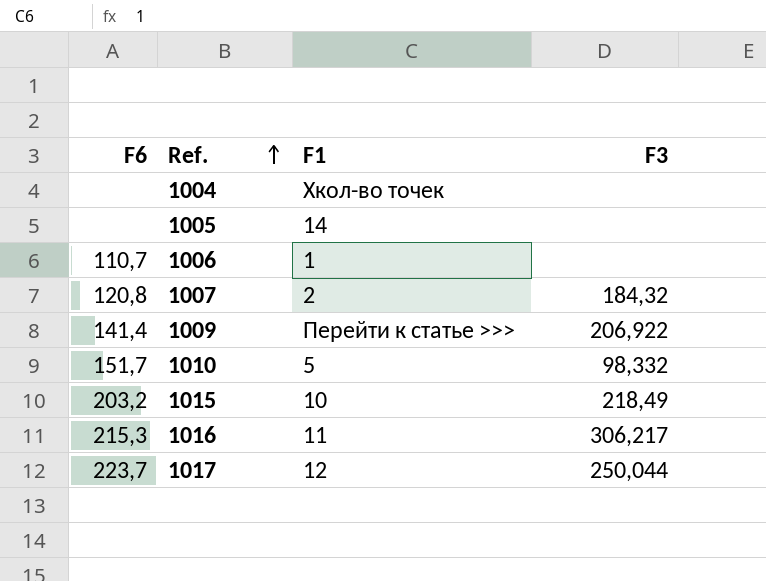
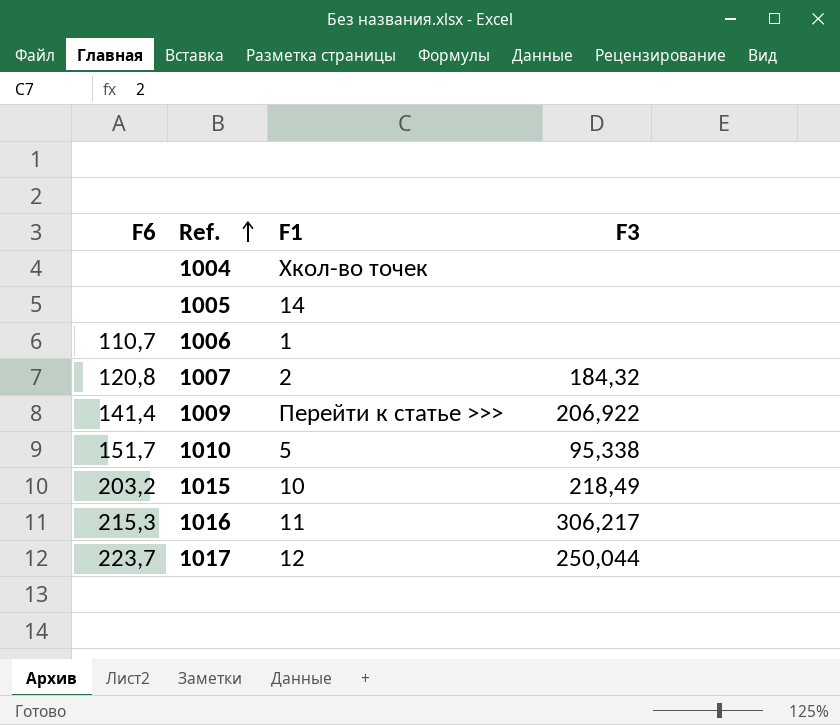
1010 | F3: 98,332 -> 95,338

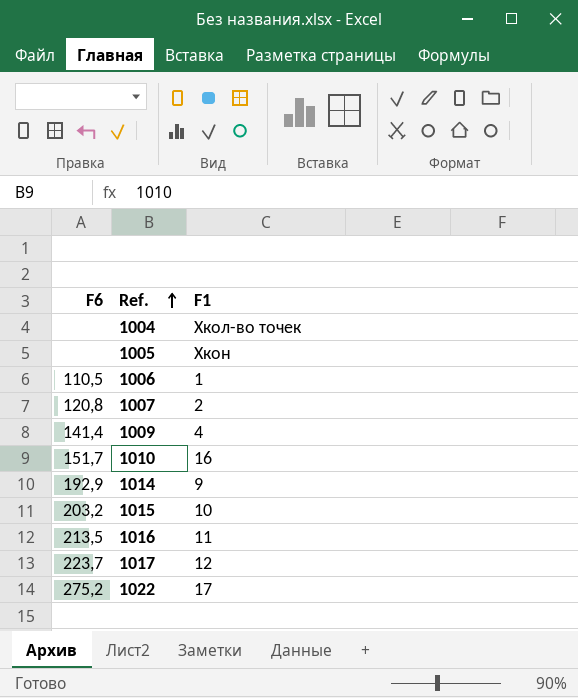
column F3 | position: 4 -> none
1005 | F1: 14 -> Хкон
1006 | F6: 110,7 -> 110,5
1009 | F1: Перейти к статье >>> -> 4
1010 | F1: 5 -> 16
row 1014: none -> 192,9 | 9
1016 | F6: 215,3 -> 213,5
row 1022: none -> 275,2 | 17

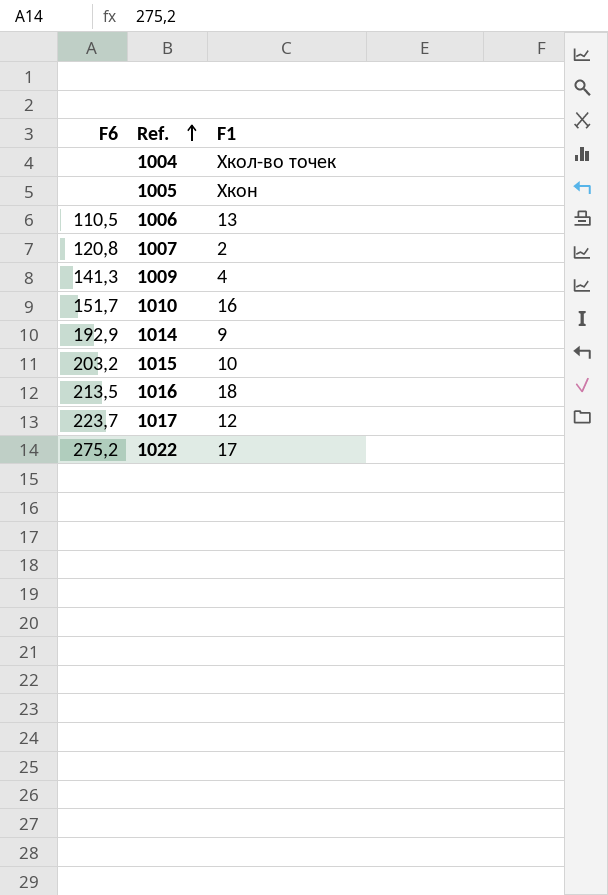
1006 | F1: 1 -> 13
1009 | F6: 141,4 -> 141,3
1016 | F1: 11 -> 18

